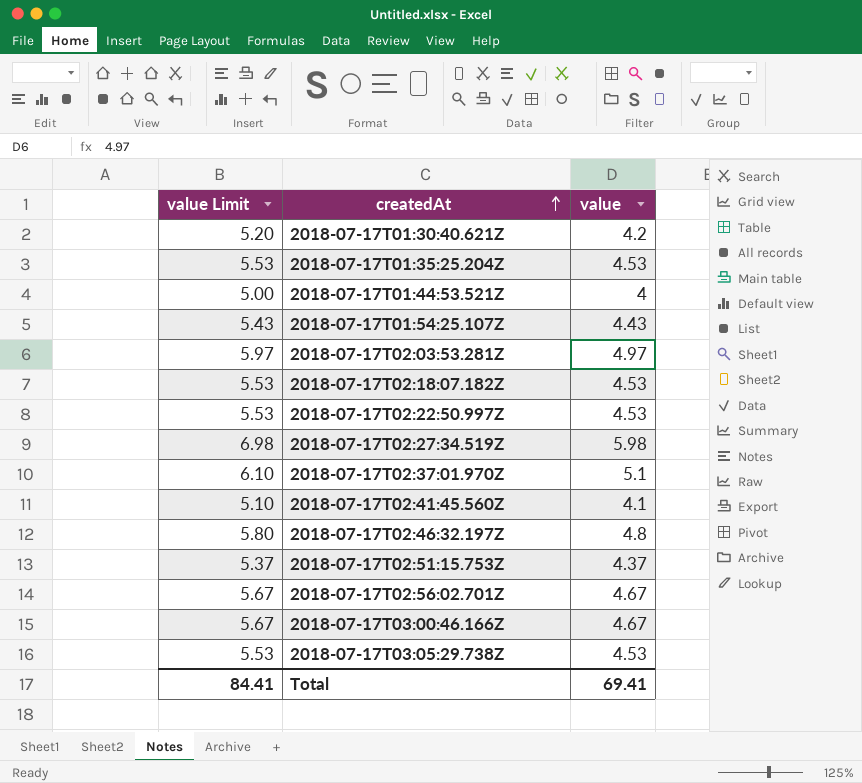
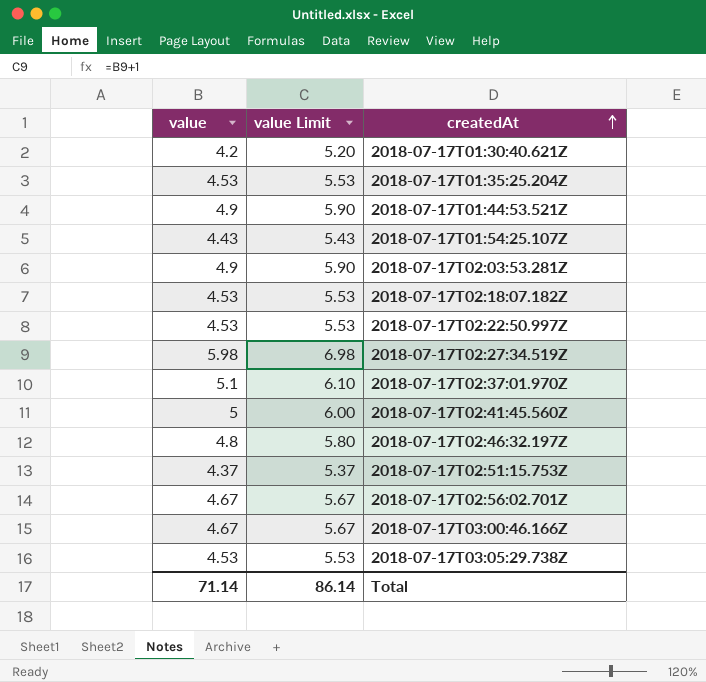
column value | position: 3 -> 1
2018-07-17T01:44:53.521Z | value: 4 -> 4.9
2018-07-17T01:44:53.521Z | value Limit: 5.00 -> 5.90
2018-07-17T02:03:53.281Z | value: 4.97 -> 4.9
2018-07-17T02:03:53.281Z | value Limit: 5.97 -> 5.90
2018-07-17T02:41:45.560Z | value: 4.1 -> 5
2018-07-17T02:41:45.560Z | value Limit: 5.10 -> 6.00
Total | value: 69.41 -> 71.14
Total | value Limit: 84.41 -> 86.14

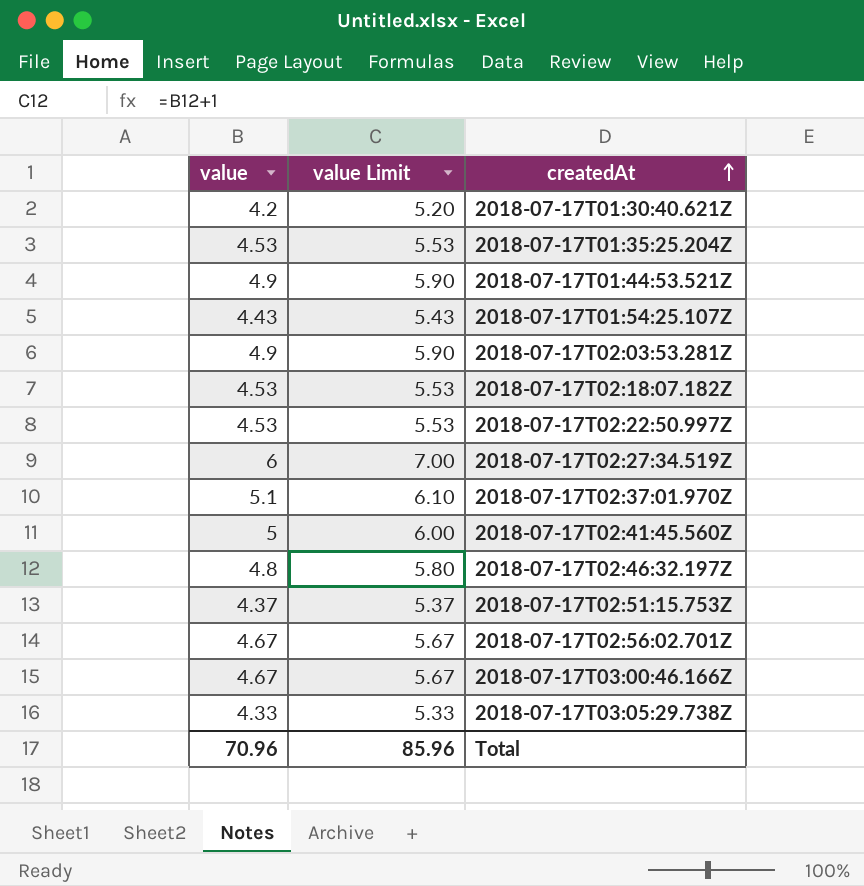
2018-07-17T02:27:34.519Z | value: 5.98 -> 6
2018-07-17T02:27:34.519Z | value Limit: 6.98 -> 7.00
2018-07-17T03:05:29.738Z | value: 4.53 -> 4.33
2018-07-17T03:05:29.738Z | value Limit: 5.53 -> 5.33
Total | value: 71.14 -> 70.96
Total | value Limit: 86.14 -> 85.96

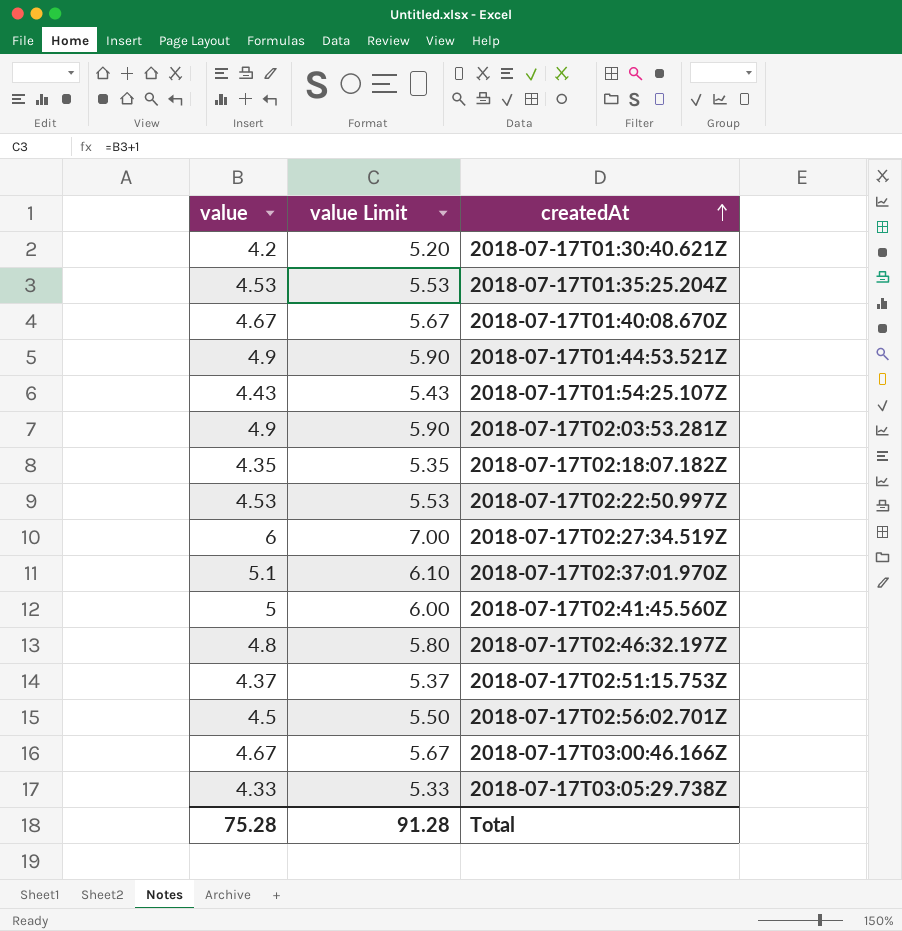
row 2018-07-17T01:40:08.670Z: none -> 4.67 | 5.67
2018-07-17T02:18:07.182Z | value: 4.53 -> 4.35
2018-07-17T02:18:07.182Z | value Limit: 5.53 -> 5.35
2018-07-17T02:56:02.701Z | value: 4.67 -> 4.5
2018-07-17T02:56:02.701Z | value Limit: 5.67 -> 5.50
Total | value: 70.96 -> 75.28
Total | value Limit: 85.96 -> 91.28

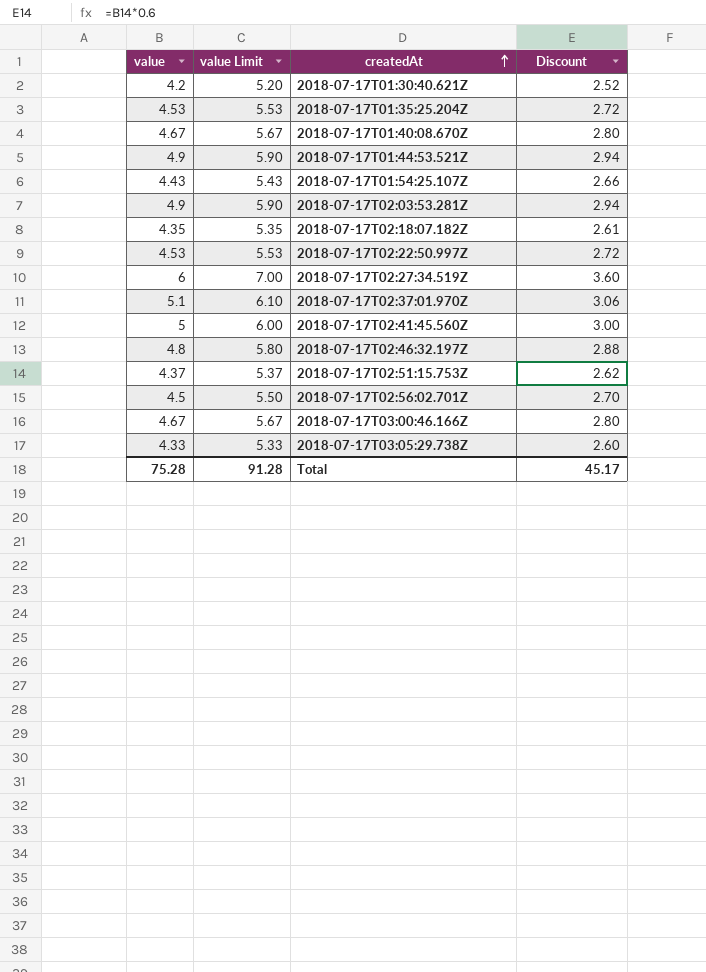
column Discount | formula: none -> [value] * 0.6

